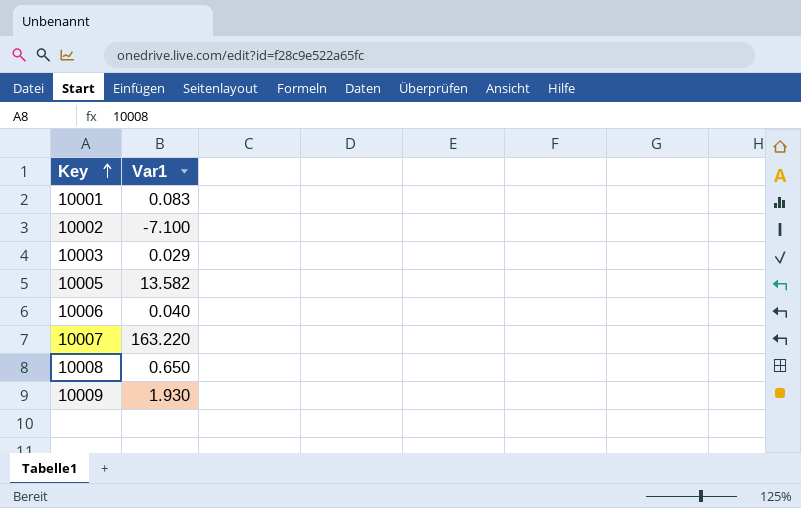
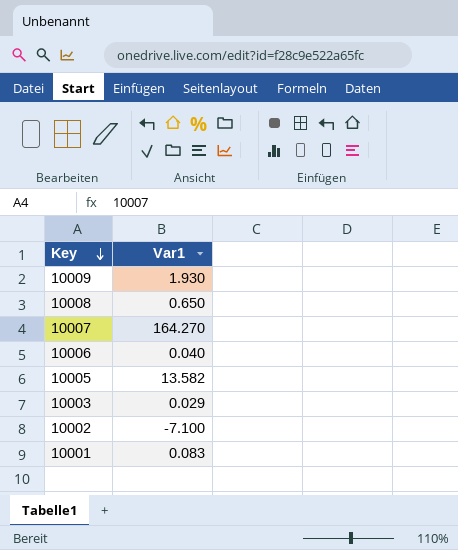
row order: Key ascending -> Key descending
10007 | Var1: 163.220 -> 164.270

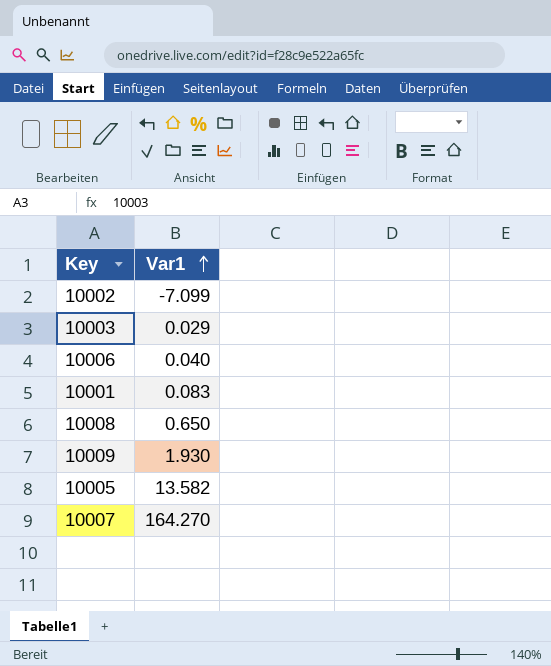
row order: Key descending -> Var1 ascending
10002 | Var1: -7.100 -> -7.099

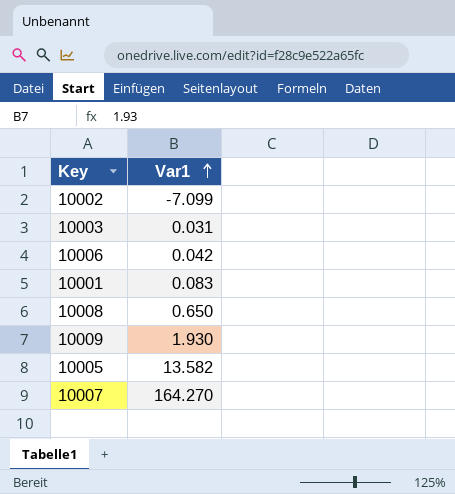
10003 | Var1: 0.029 -> 0.031
10006 | Var1: 0.040 -> 0.042

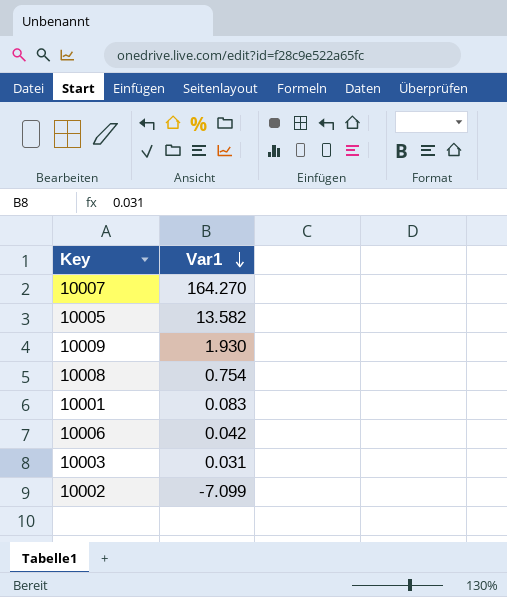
row order: Var1 ascending -> Var1 descending
10008 | Var1: 0.650 -> 0.754

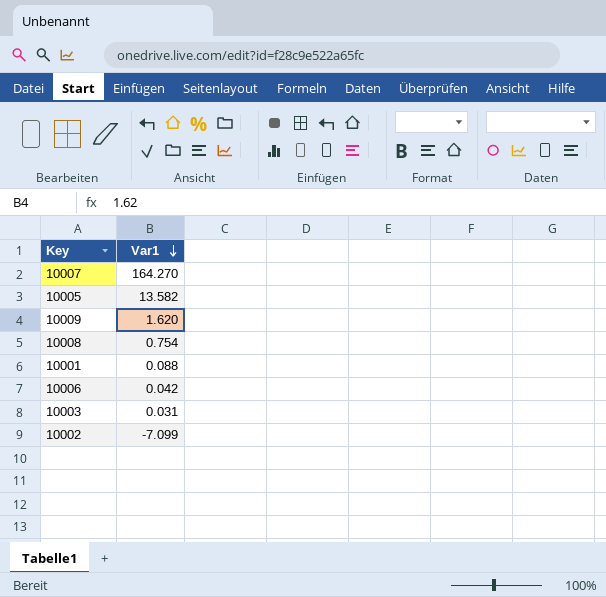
10009 | Var1: 1.930 -> 1.620
10001 | Var1: 0.083 -> 0.088

